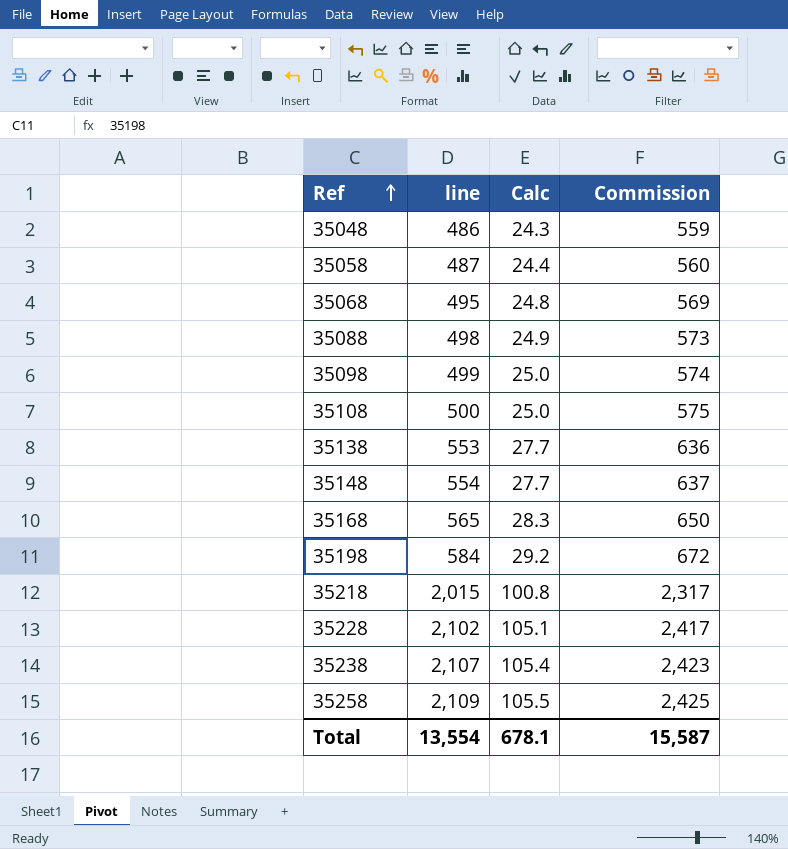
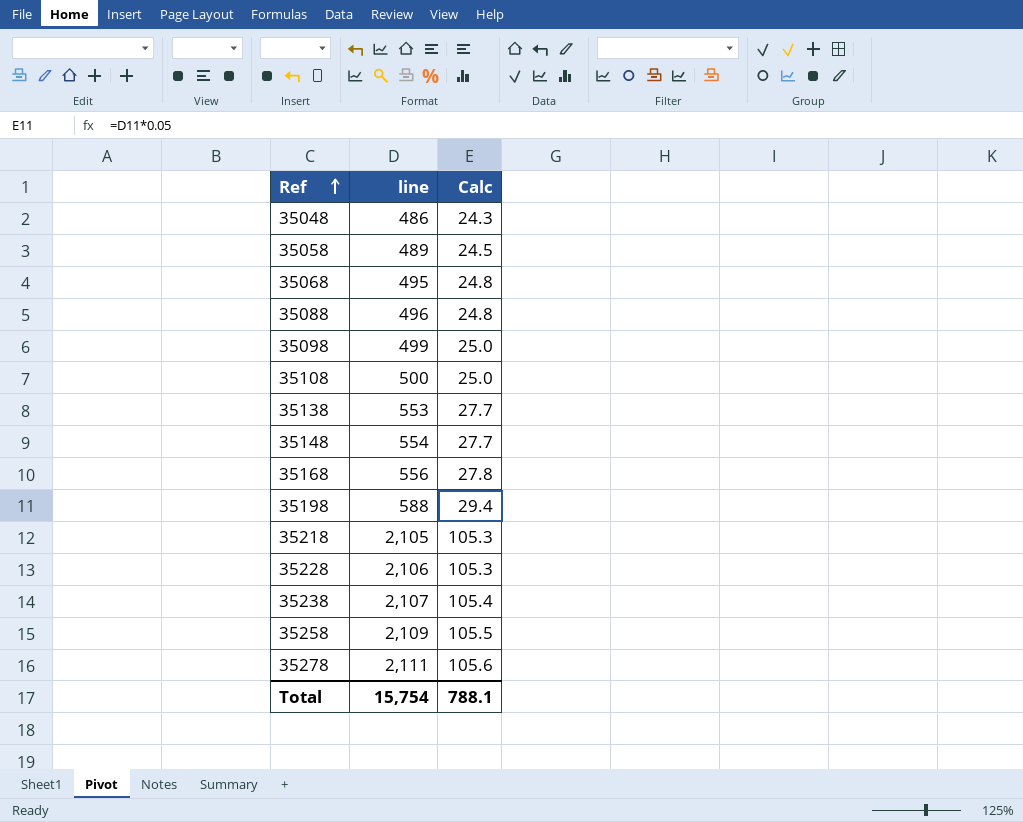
column Commission | formula: [line] * 1.15 -> none
35058 | line: 487 -> 489
35058 | Calc: 24.4 -> 24.5
35088 | line: 498 -> 496
35088 | Calc: 24.9 -> 24.8
35168 | line: 565 -> 556
35168 | Calc: 28.3 -> 27.8
35198 | line: 584 -> 588
35198 | Calc: 29.2 -> 29.4
35218 | line: 2,015 -> 2,105
35218 | Calc: 100.8 -> 105.3
35228 | line: 2,102 -> 2,106
35228 | Calc: 105.1 -> 105.3
row 35278: none -> 2,111 | 105.6
Total | line: 13,554 -> 15,754
Total | Calc: 678.1 -> 788.1

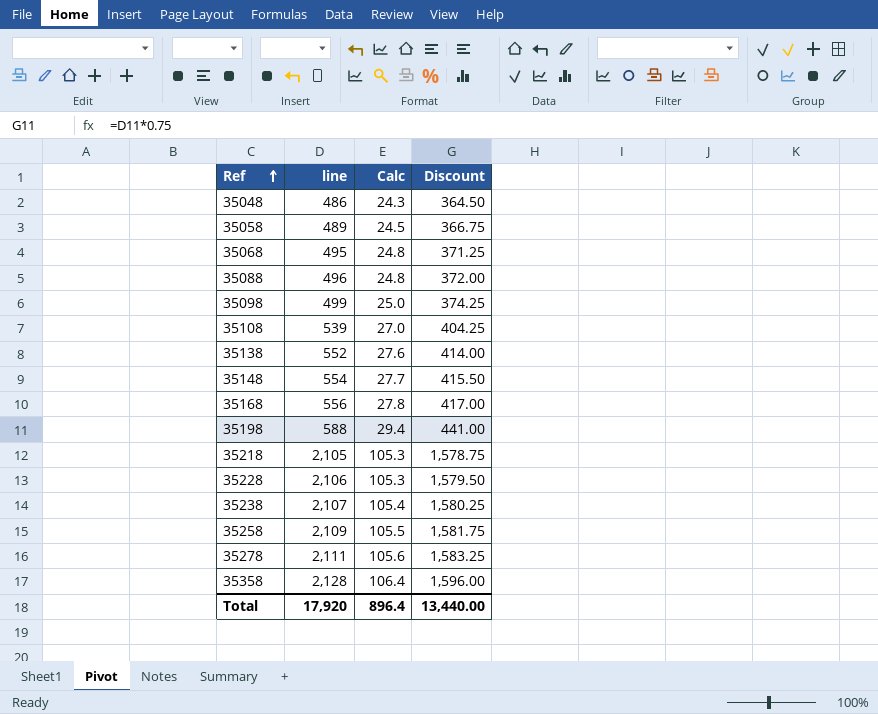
column Discount | formula: none -> [line] * 0.75
35108 | line: 500 -> 539
35108 | Calc: 25.0 -> 27.0
35138 | line: 553 -> 552
35138 | Calc: 27.7 -> 27.6
row 35358: none -> 2,128 | 106.4 | 1,596.00
Total | line: 15,754 -> 17,920
Total | Calc: 788.1 -> 896.4

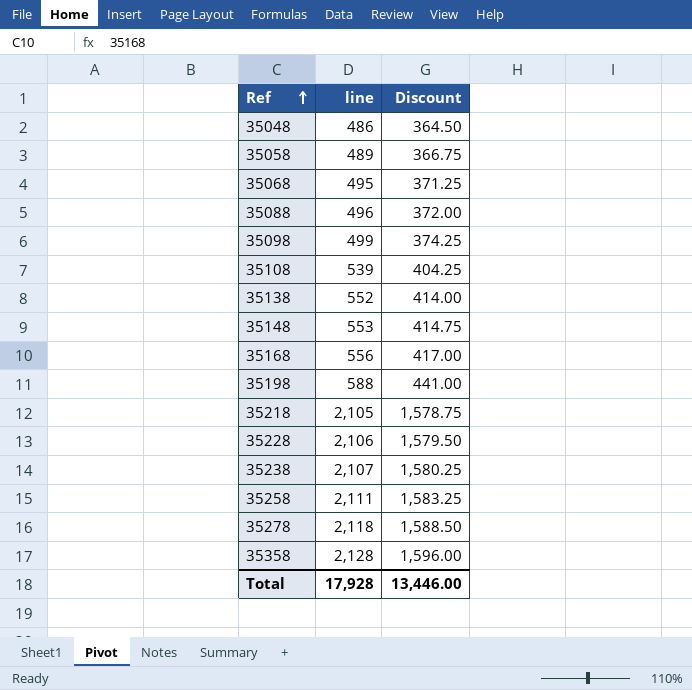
column Calc | formula: [line] * 0.05 -> none
35148 | line: 554 -> 553
35148 | Discount: 415.50 -> 414.75
35258 | line: 2,109 -> 2,111
35258 | Discount: 1,581.75 -> 1,583.25
35278 | line: 2,111 -> 2,118
35278 | Discount: 1,583.25 -> 1,588.50
Total | line: 17,920 -> 17,928
Total | Discount: 13,440.00 -> 13,446.00

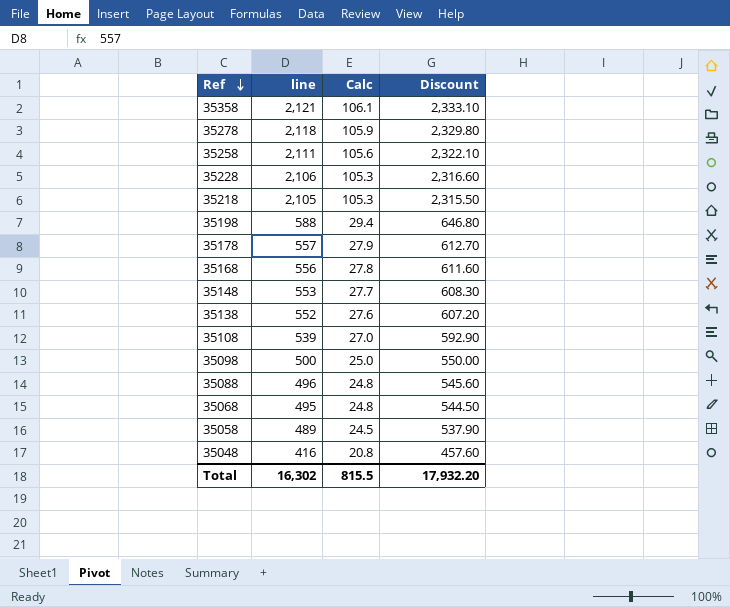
row order: Ref ascending -> Ref descending
column Calc | formula: none -> [line] * 0.05
column Discount | formula: [line] * 0.75 -> [line] * 1.1
row 35238: 2,107 | 1,580.25 -> none
35358 | line: 2,128 -> 2,121
row 35178: none -> 557 | 27.9 | 612.70
35098 | line: 499 -> 500
35048 | line: 486 -> 416
Total | line: 17,928 -> 16,302
Total | Discount: 13,446.00 -> 17,932.20

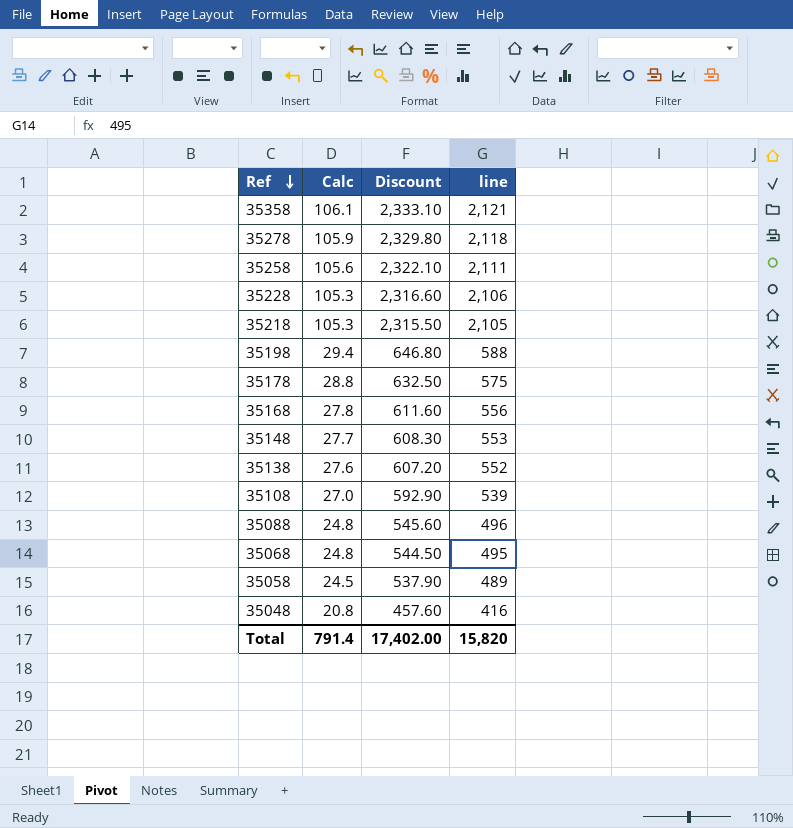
column line | position: 2 -> 4
row 35098: 500 | 25.0 | 550.00 -> none
35178 | Calc: 27.9 -> 28.8
35178 | Discount: 612.70 -> 632.50
35178 | line: 557 -> 575
Total | Calc: 815.5 -> 791.4
Total | Discount: 17,932.20 -> 17,402.00
Total | line: 16,302 -> 15,820

